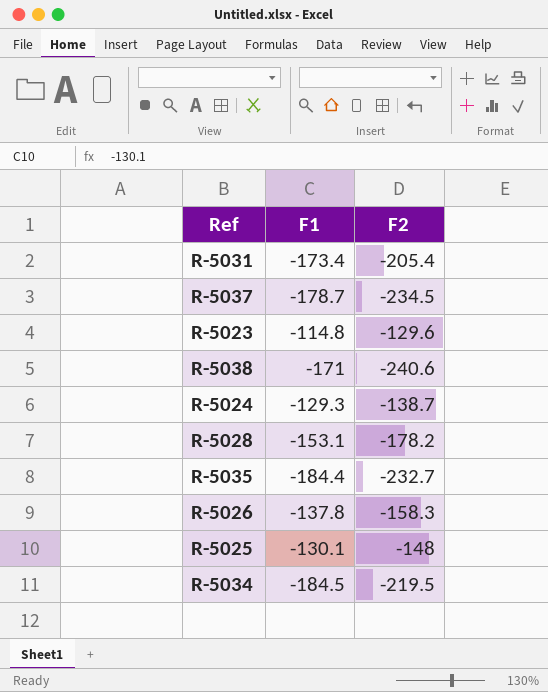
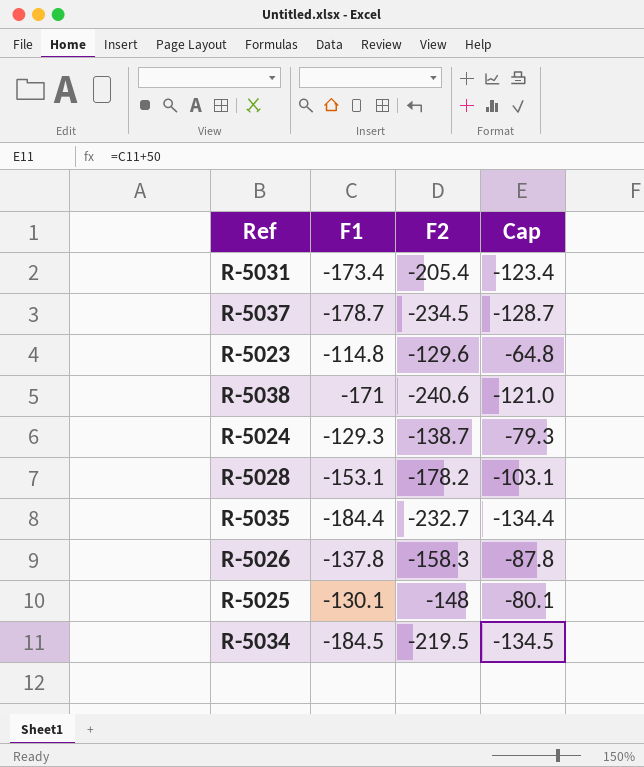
column Cap | formula: none -> [F1] + 50

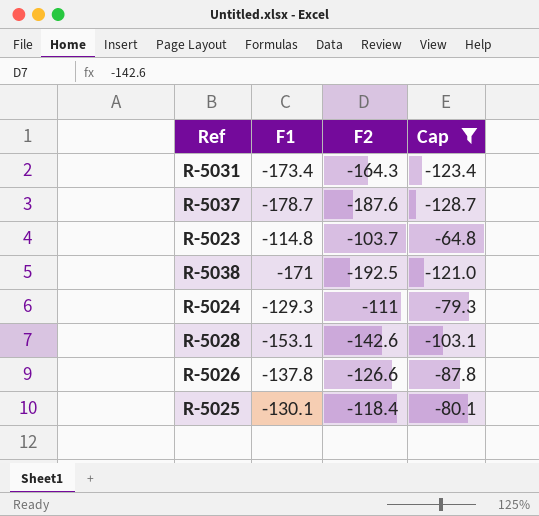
filter: none -> Cap >= -128.7
R-5031 | F2: -205.4 -> -164.3
R-5037 | F2: -234.5 -> -187.6
R-5023 | F2: -129.6 -> -103.7
R-5038 | F2: -240.6 -> -192.5
R-5024 | F2: -138.7 -> -111
R-5028 | F2: -178.2 -> -142.6
R-5026 | F2: -158.3 -> -126.6
R-5025 | F2: -148 -> -118.4

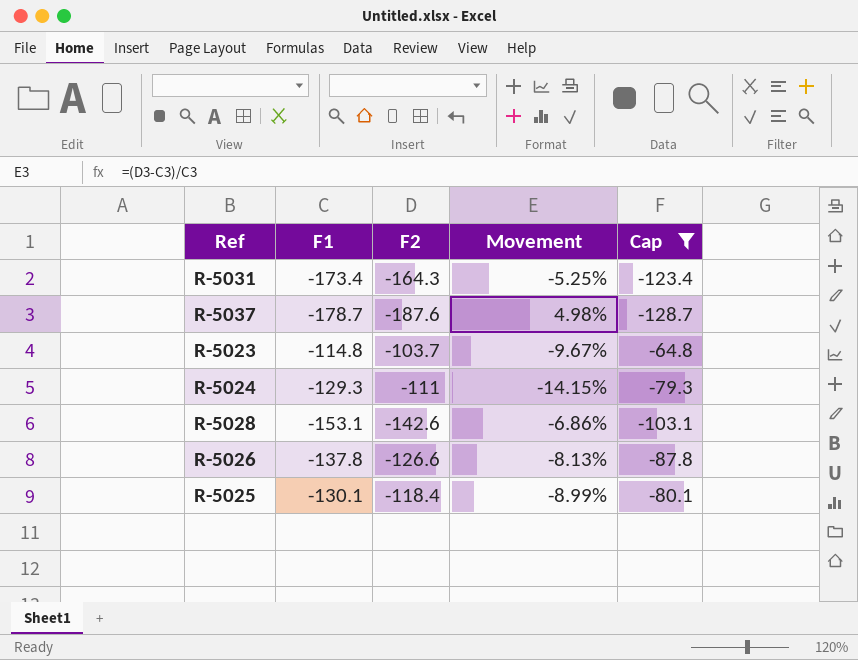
column Movement | formula: none -> ([F2] - [F1]) / [F1]
row R-5038: -171 | -192.5 | -121.0 -> none

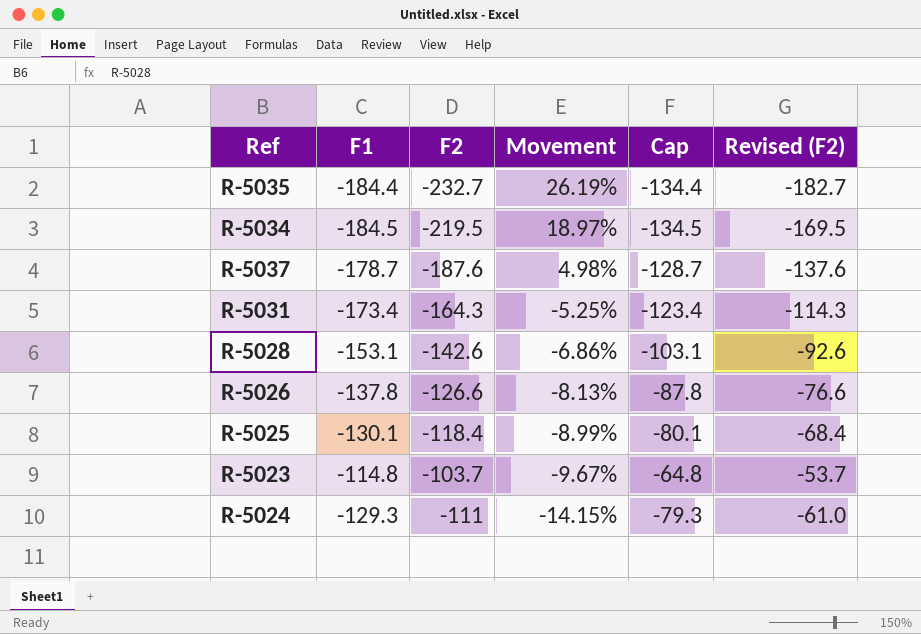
filter: Cap >= -128.7 -> none
row order: none -> Movement descending
column Revised (F2) | formula: none -> [F2] + 50

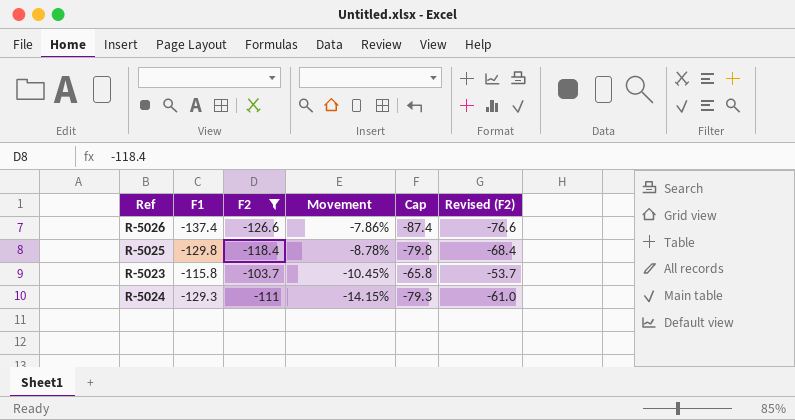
filter: none -> F2 >= -126.6
R-5026 | F1: -137.8 -> -137.4
R-5026 | Movement: -8.13% -> -7.86%
R-5026 | Cap: -87.8 -> -87.4
R-5025 | F1: -130.1 -> -129.8
R-5025 | Movement: -8.99% -> -8.78%
R-5025 | Cap: -80.1 -> -79.8
R-5023 | F1: -114.8 -> -115.8
R-5023 | Movement: -9.67% -> -10.45%
R-5023 | Cap: -64.8 -> -65.8

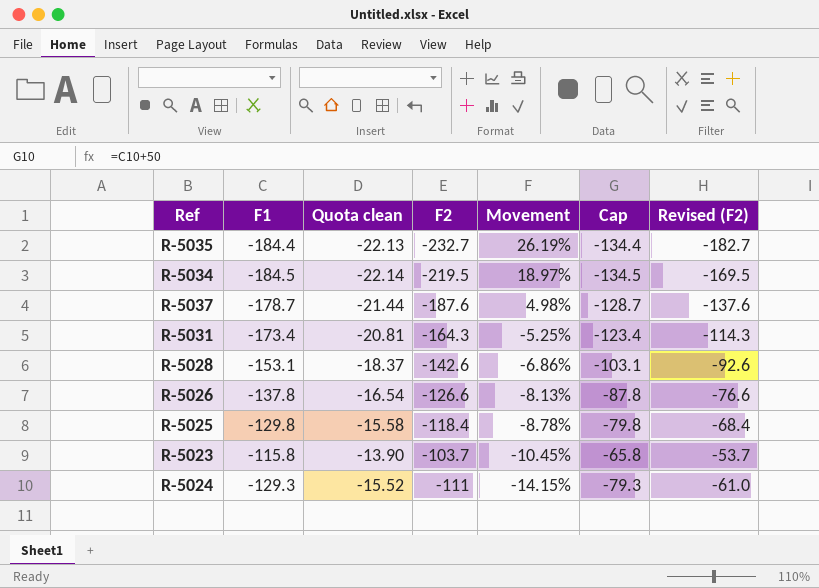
filter: F2 >= -126.6 -> none
column Quota clean | formula: none -> [F1] * 0.12
R-5026 | F1: -137.4 -> -137.8
R-5026 | Movement: -7.86% -> -8.13%
R-5026 | Cap: -87.4 -> -87.8

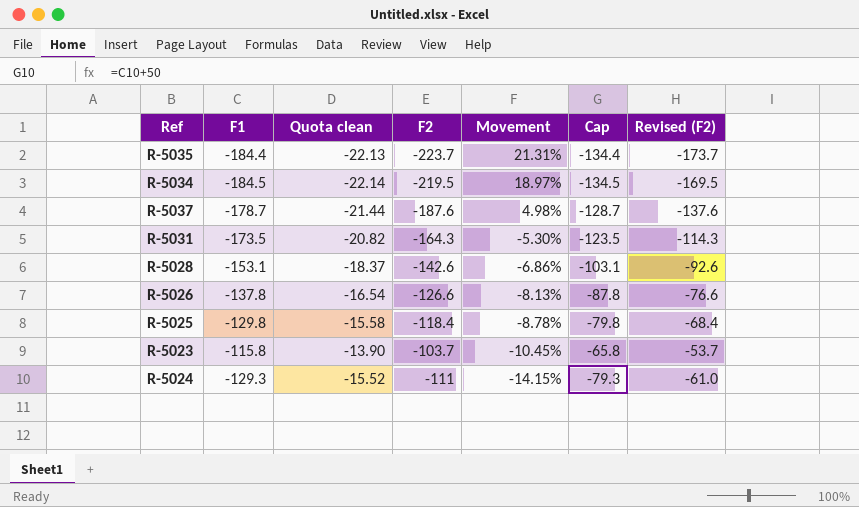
R-5035 | F2: -232.7 -> -223.7
R-5035 | Movement: 26.19% -> 21.31%
R-5035 | Revised (F2): -182.7 -> -173.7
R-5031 | F1: -173.4 -> -173.5
R-5031 | Quota clean: -20.81 -> -20.82
R-5031 | Movement: -5.25% -> -5.30%
R-5031 | Cap: -123.4 -> -123.5

